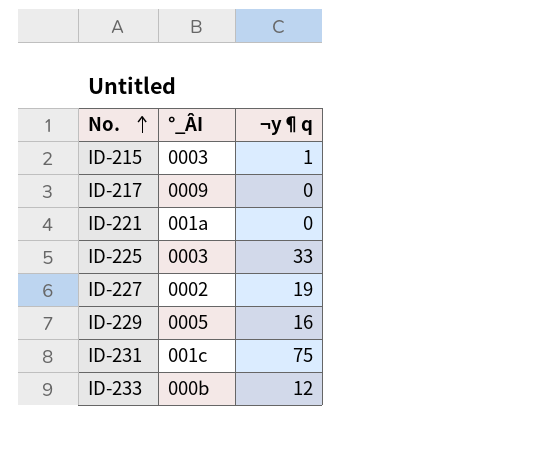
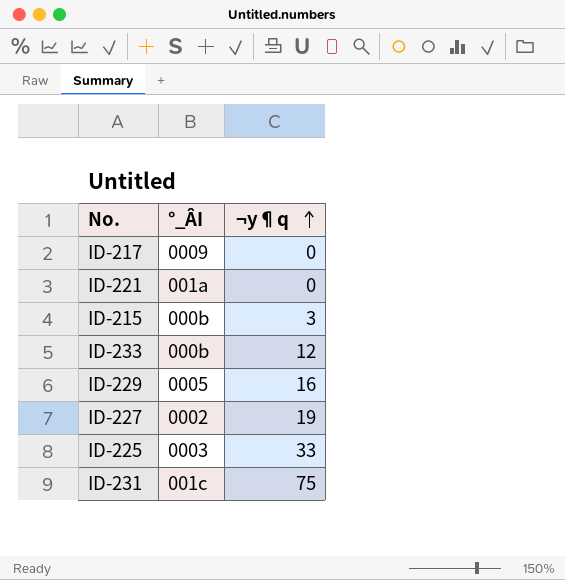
row order: No. ascending -> ¬y¶q ascending
ID-215 | °_ÂI: 0003 -> 000b
ID-215 | ¬y¶q: 1 -> 3

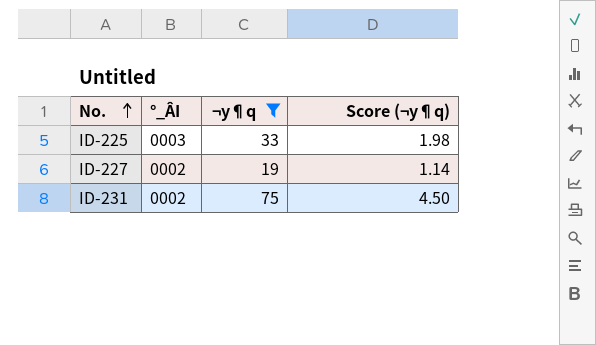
filter: none -> ¬y¶q >= 19
row order: ¬y¶q ascending -> No. ascending
column Score (¬y¶q) | formula: none -> [¬y¶q] * 0.06
ID-231 | °_ÂI: 001c -> 0002

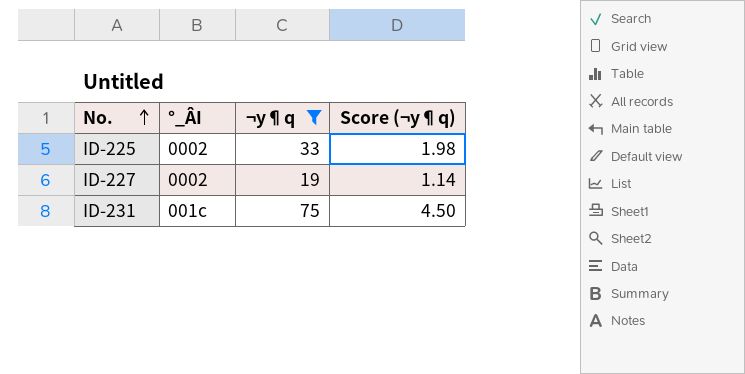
ID-225 | °_ÂI: 0003 -> 0002
ID-231 | °_ÂI: 0002 -> 001c

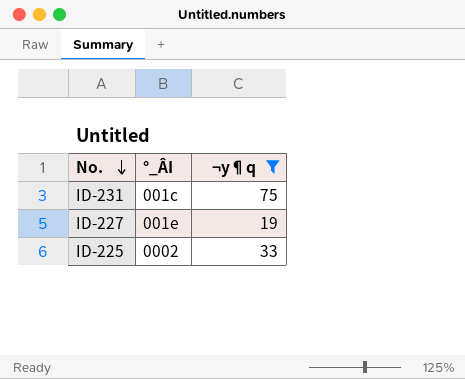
row order: No. ascending -> No. descending
column Score (¬y¶q) | formula: [¬y¶q] * 0.06 -> none
ID-227 | °_ÂI: 0002 -> 001e

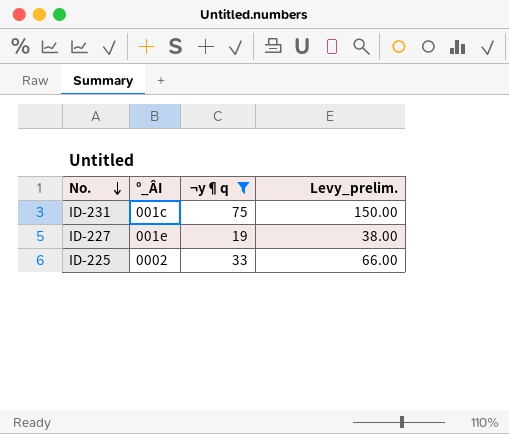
column Levy_prelim. | formula: none -> [¬y¶q] * 2

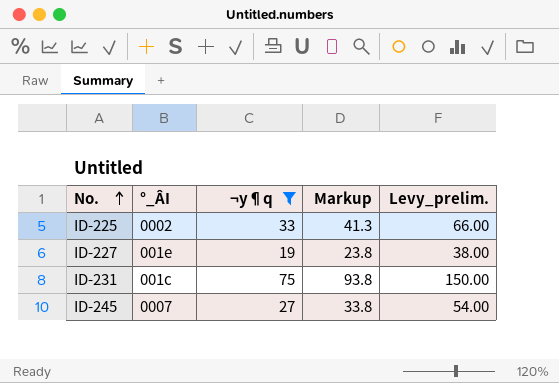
row order: No. descending -> No. ascending
column Markup | formula: none -> [¬y¶q] * 1.25
row ID-245: none -> 0007 | 27 | 33.8 | 54.00

